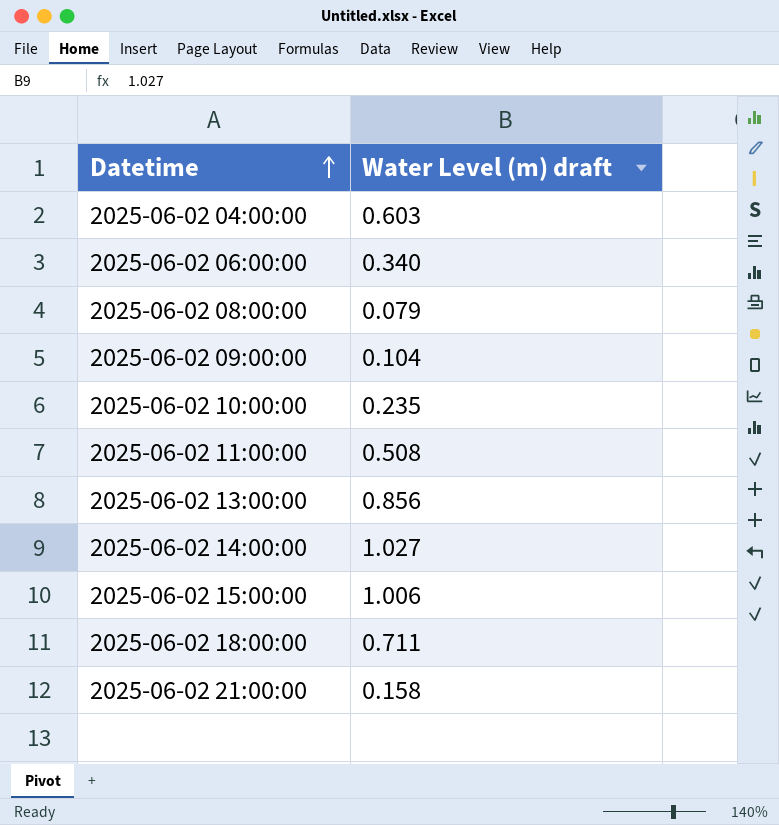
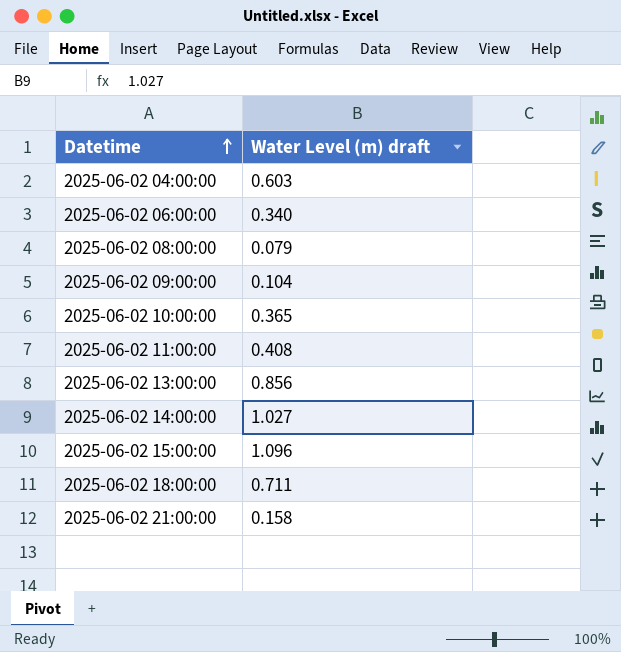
2025-06-02 10:00:00 | Water Level (m) draft: 0.235 -> 0.365
2025-06-02 11:00:00 | Water Level (m) draft: 0.508 -> 0.408
2025-06-02 15:00:00 | Water Level (m) draft: 1.006 -> 1.096

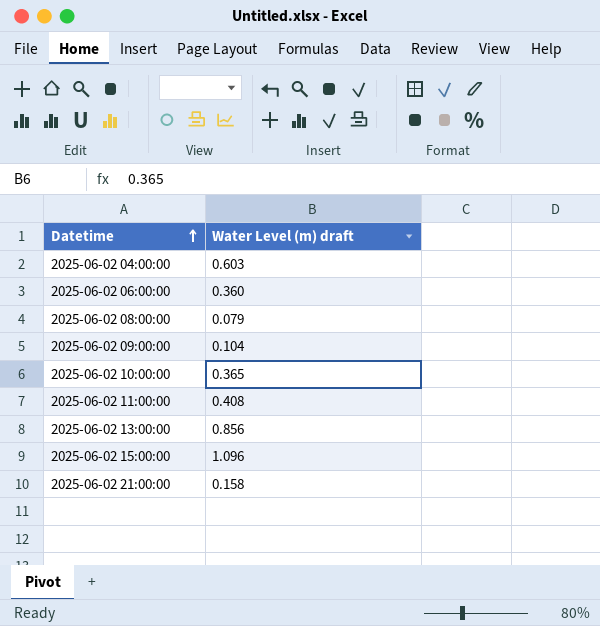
row 2025-06-02 14:00:00: 1.027 -> none
row 2025-06-02 18:00:00: 0.711 -> none
2025-06-02 06:00:00 | Water Level (m) draft: 0.340 -> 0.360

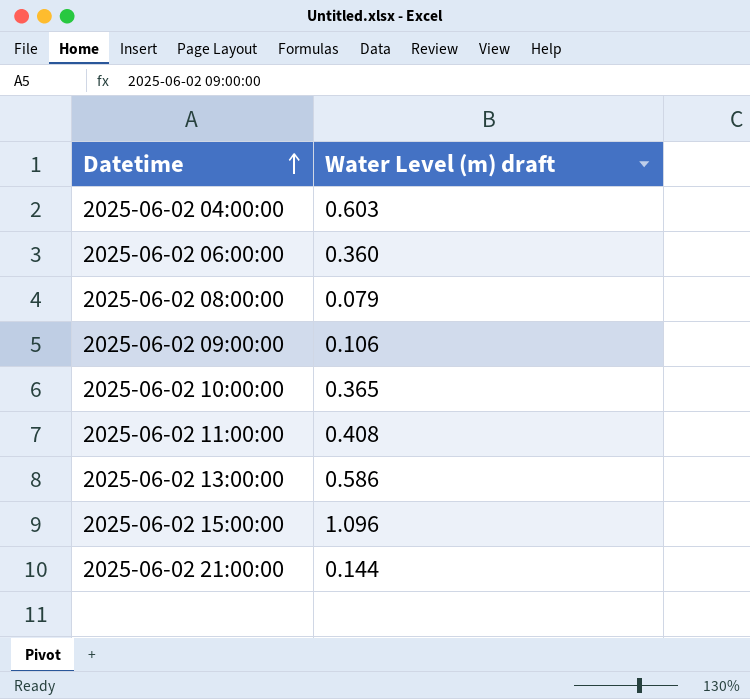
2025-06-02 09:00:00 | Water Level (m) draft: 0.104 -> 0.106
2025-06-02 13:00:00 | Water Level (m) draft: 0.856 -> 0.586
2025-06-02 21:00:00 | Water Level (m) draft: 0.158 -> 0.144

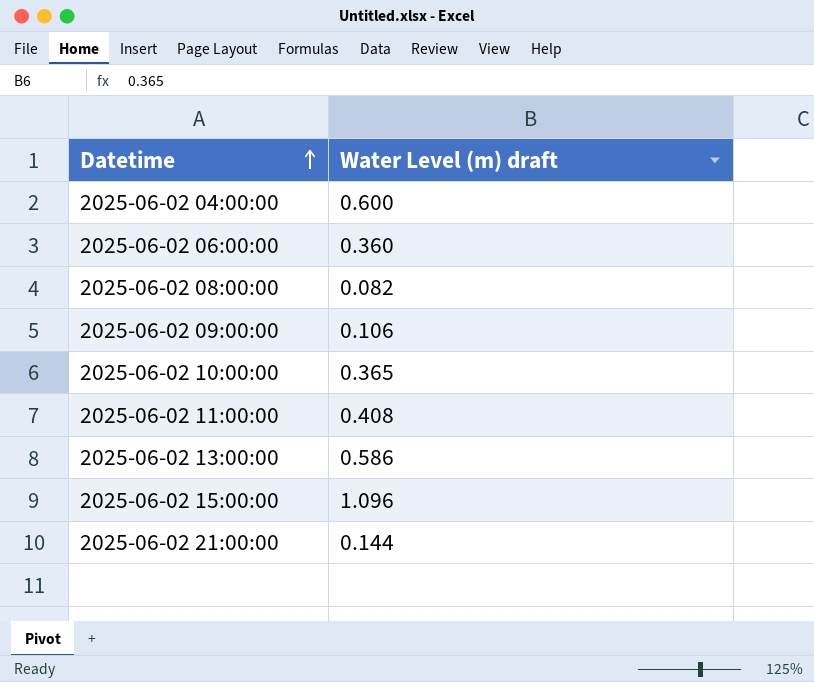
2025-06-02 04:00:00 | Water Level (m) draft: 0.603 -> 0.600
2025-06-02 08:00:00 | Water Level (m) draft: 0.079 -> 0.082

